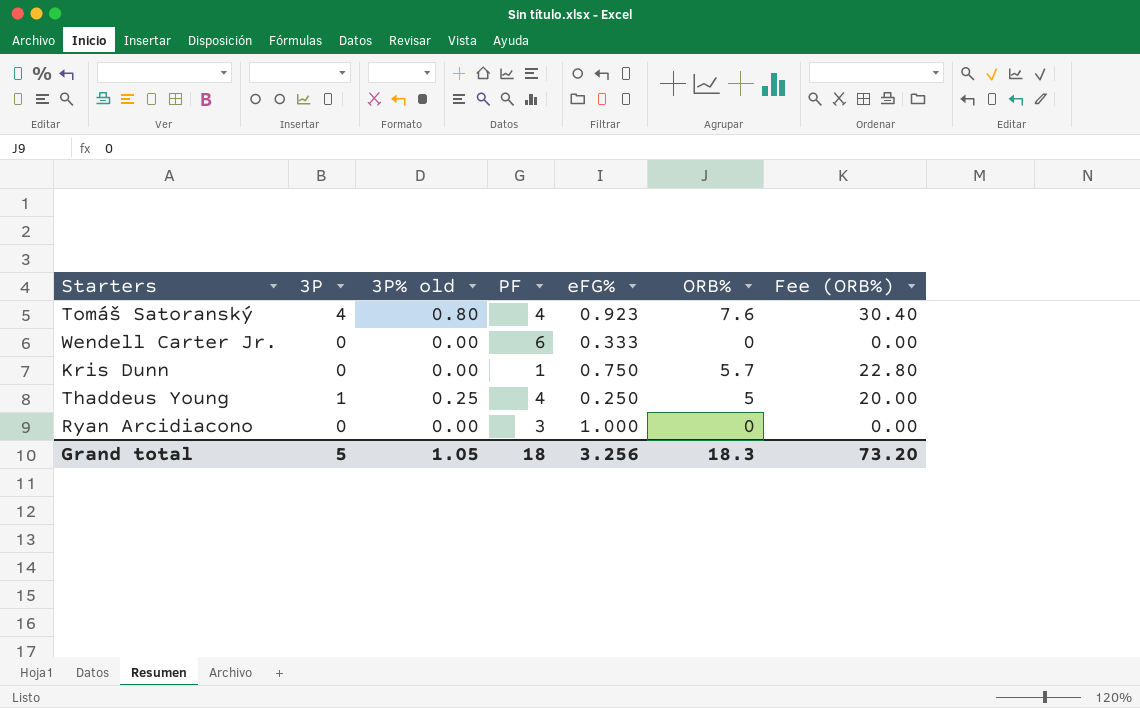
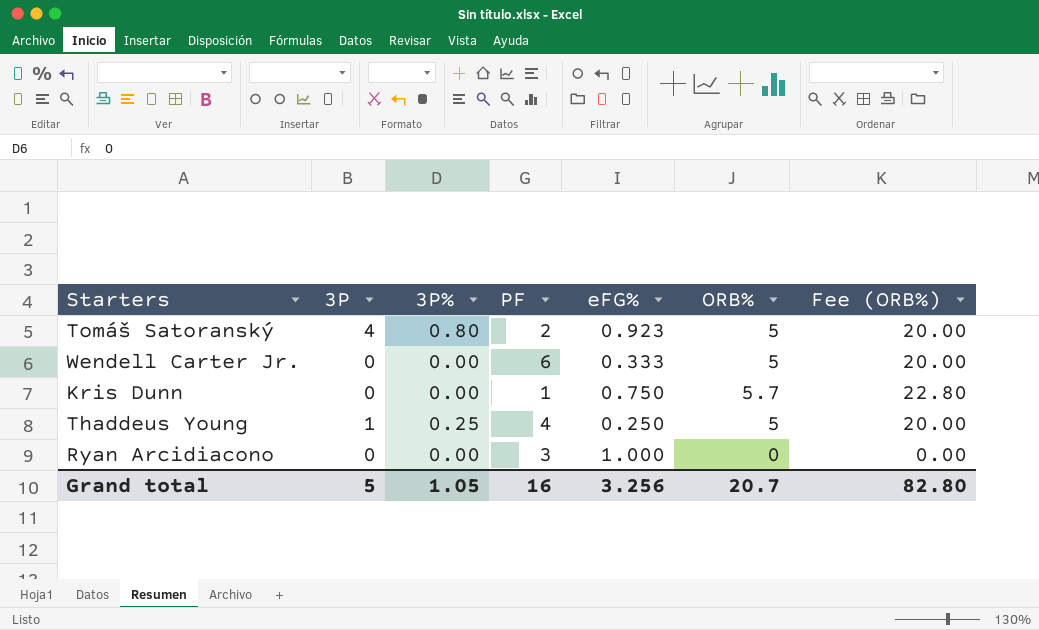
column name: 3P% old -> 3P%
Tomáš Satoranský | PF: 4 -> 2
Tomáš Satoranský | ORB%: 7.6 -> 5
Tomáš Satoranský | Fee (ORB%): 30.40 -> 20.00
Wendell Carter Jr. | ORB%: 0 -> 5
Wendell Carter Jr. | Fee (ORB%): 0.00 -> 20.00
Grand total | PF: 18 -> 16
Grand total | ORB%: 18.3 -> 20.7
Grand total | Fee (ORB%): 73.20 -> 82.80

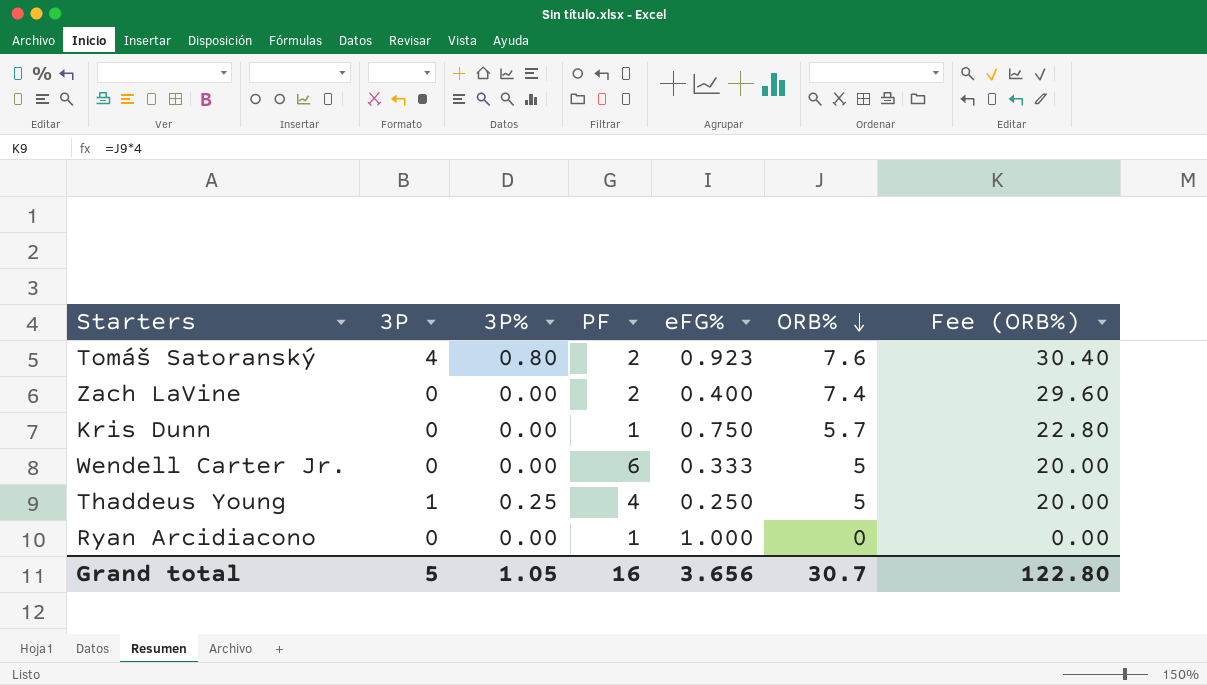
row order: none -> ORB% descending
Tomáš Satoranský | ORB%: 5 -> 7.6
Tomáš Satoranský | Fee (ORB%): 20.00 -> 30.40
row Zach LaVine: none -> 0 | 0.00 | 2 | 0.400 | 7.4 | 29.60
Ryan Arcidiacono | PF: 3 -> 1
Grand total | eFG%: 3.256 -> 3.656
Grand total | ORB%: 20.7 -> 30.7
Grand total | Fee (ORB%): 82.80 -> 122.80

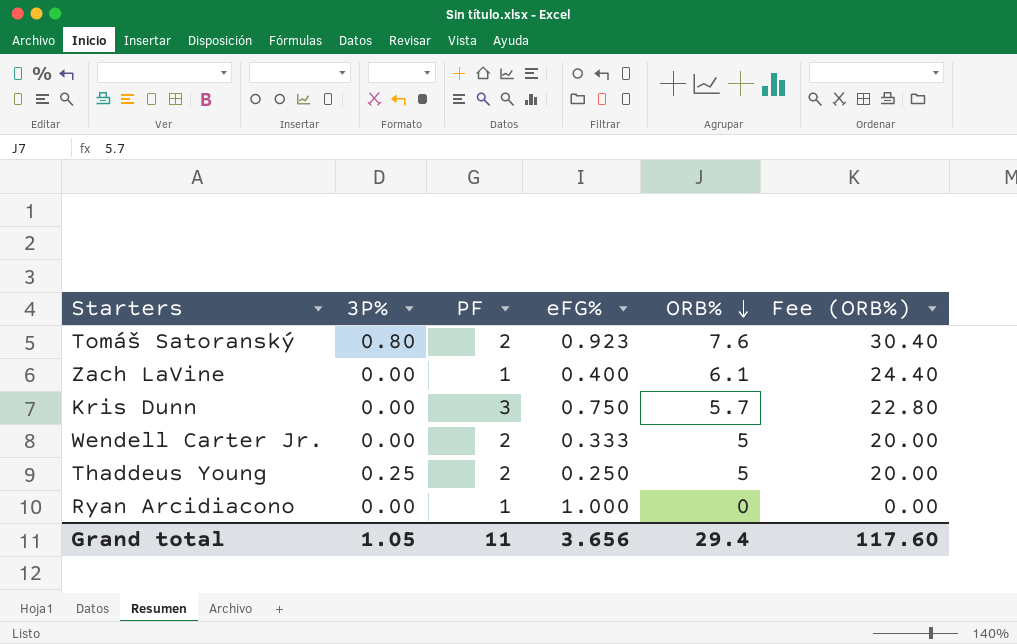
column 3P | position: 2 -> none
Zach LaVine | PF: 2 -> 1
Zach LaVine | ORB%: 7.4 -> 6.1
Zach LaVine | Fee (ORB%): 29.60 -> 24.40
Kris Dunn | PF: 1 -> 3
Wendell Carter Jr. | PF: 6 -> 2
Thaddeus Young | PF: 4 -> 2
Grand total | PF: 16 -> 11
Grand total | ORB%: 30.7 -> 29.4
Grand total | Fee (ORB%): 122.80 -> 117.60

